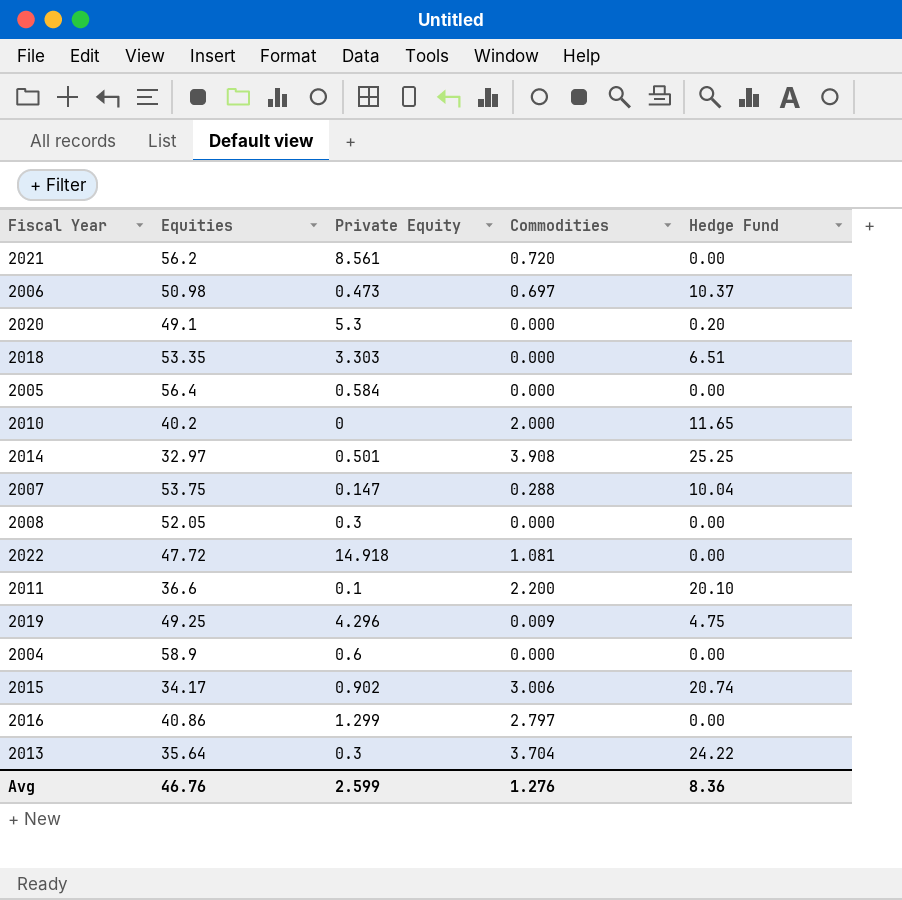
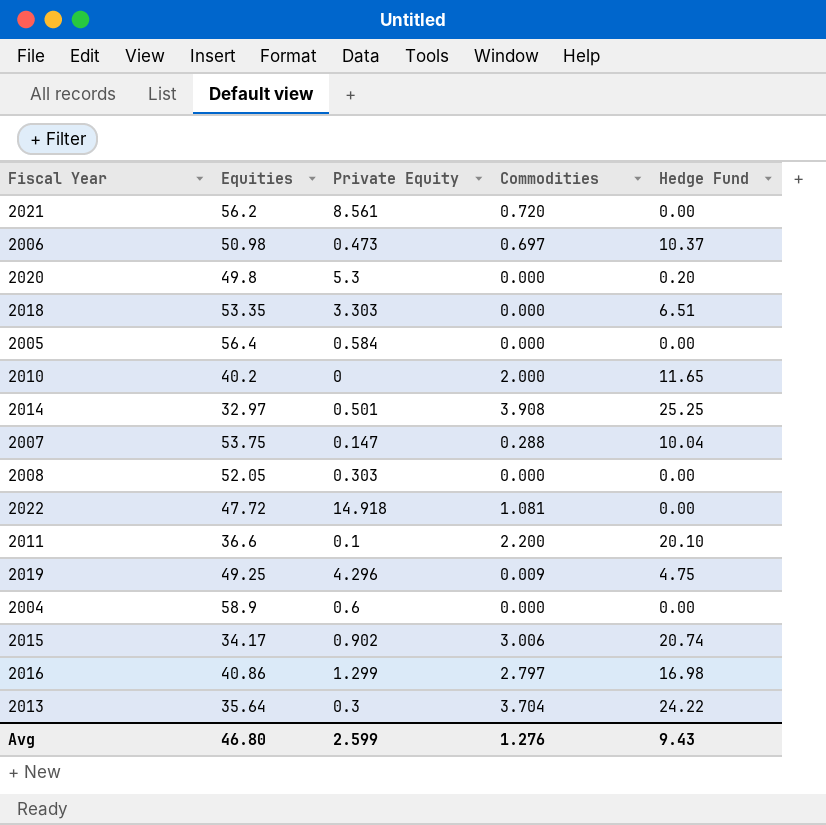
2020 | Equities: 49.1 -> 49.8
2008 | Private Equity: 0.3 -> 0.303
2016 | Hedge Fund: 0.00 -> 16.98
Avg | Equities: 46.76 -> 46.80
Avg | Hedge Fund: 8.36 -> 9.43

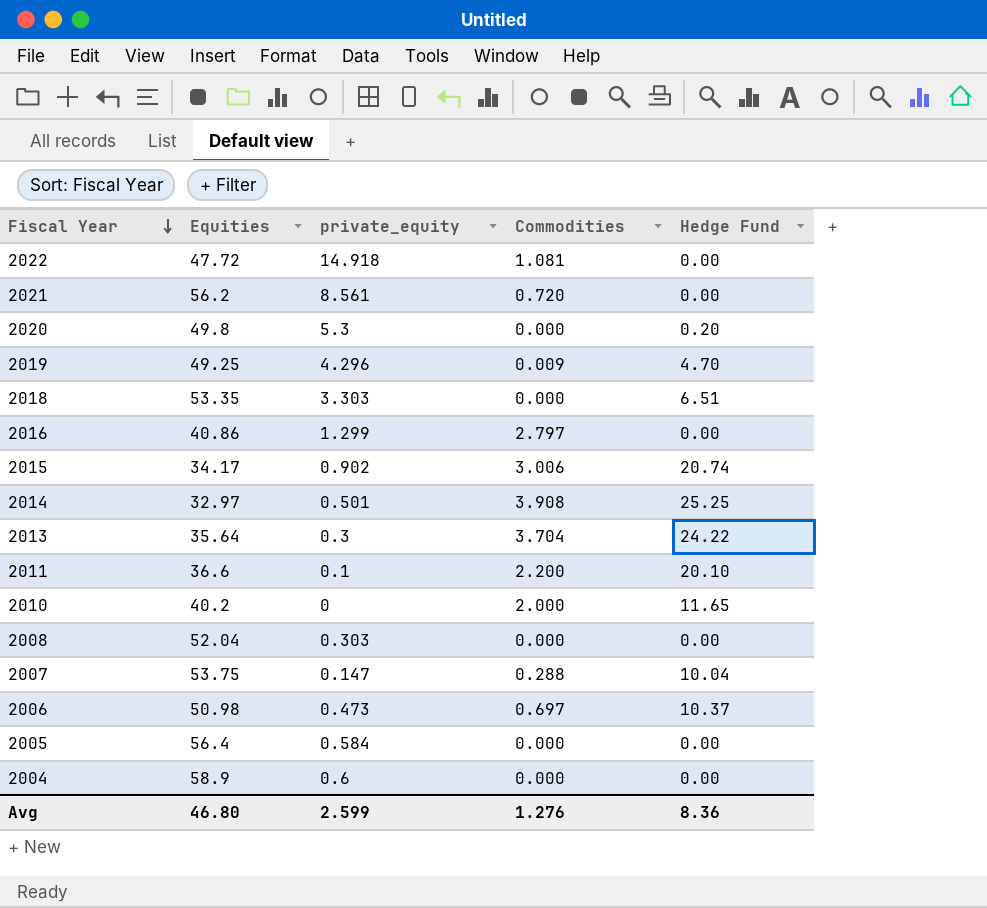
row order: none -> Fiscal Year descending
column name: Private Equity -> private_equity
2019 | Hedge Fund: 4.75 -> 4.70
2016 | Hedge Fund: 16.98 -> 0.00
2008 | Equities: 52.05 -> 52.04
Avg | Hedge Fund: 9.43 -> 8.36

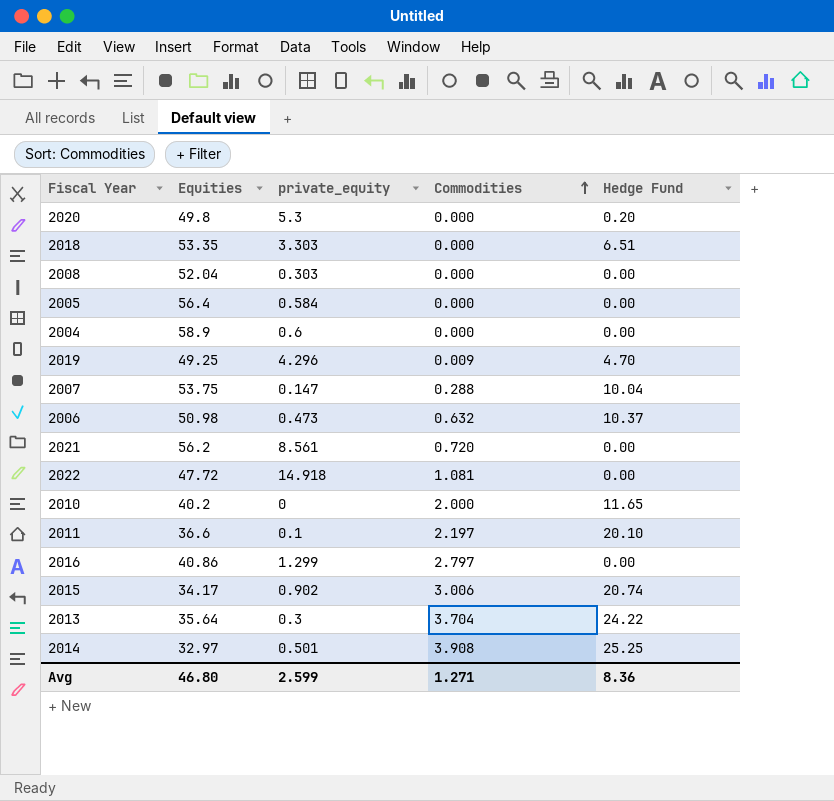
row order: Fiscal Year descending -> Commodities ascending
2006 | Commodities: 0.697 -> 0.632
2011 | Commodities: 2.200 -> 2.197
Avg | Commodities: 1.276 -> 1.271

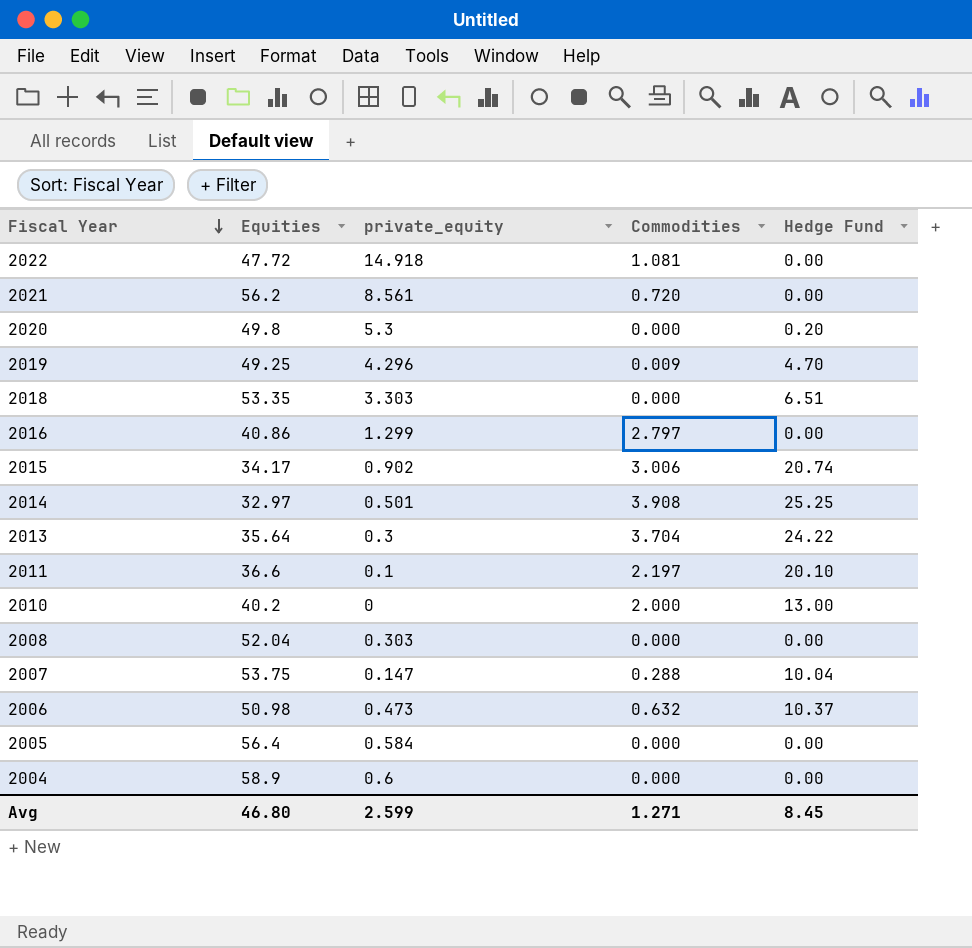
row order: Commodities ascending -> Fiscal Year descending
2010 | Hedge Fund: 11.65 -> 13.00
Avg | Hedge Fund: 8.36 -> 8.45

